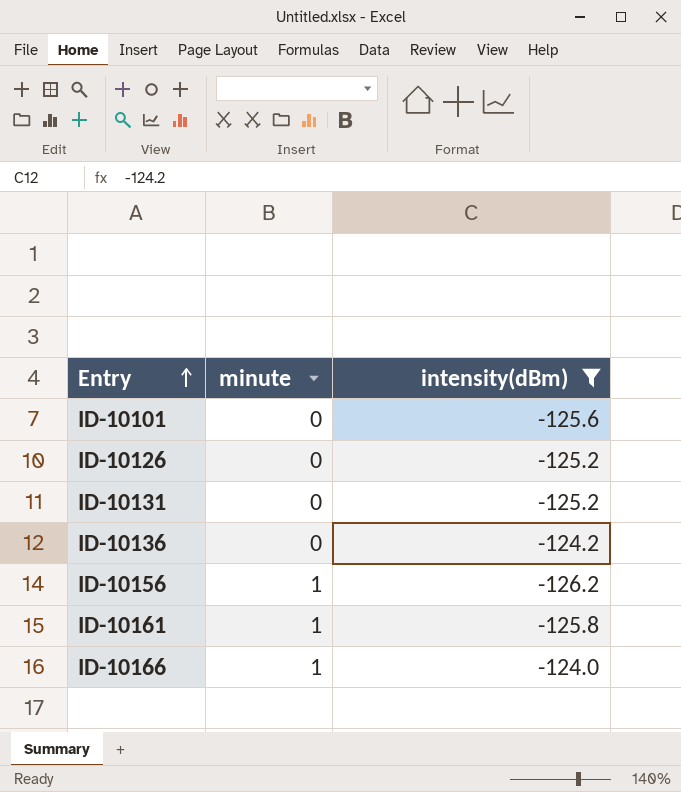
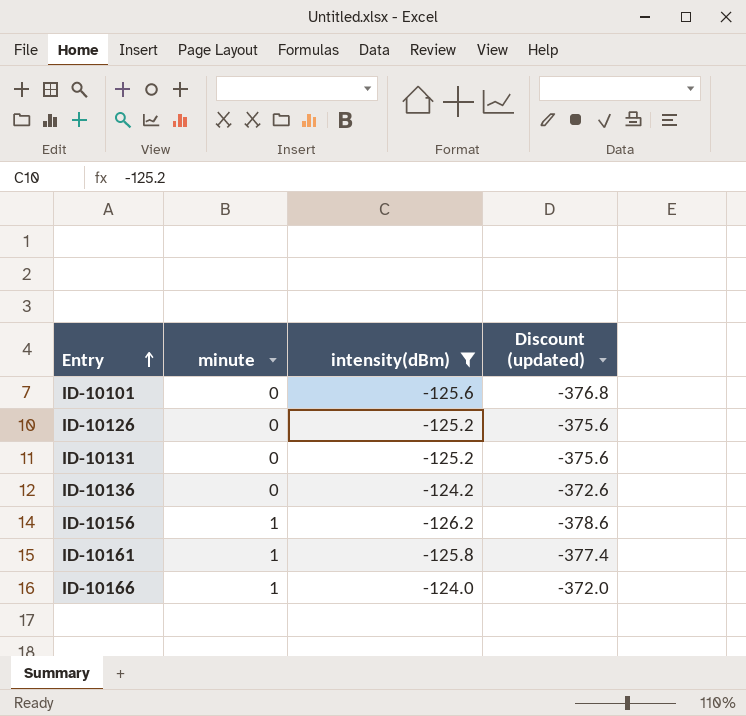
column Discount (updated) | formula: none -> [intensity(dBm)] * 3

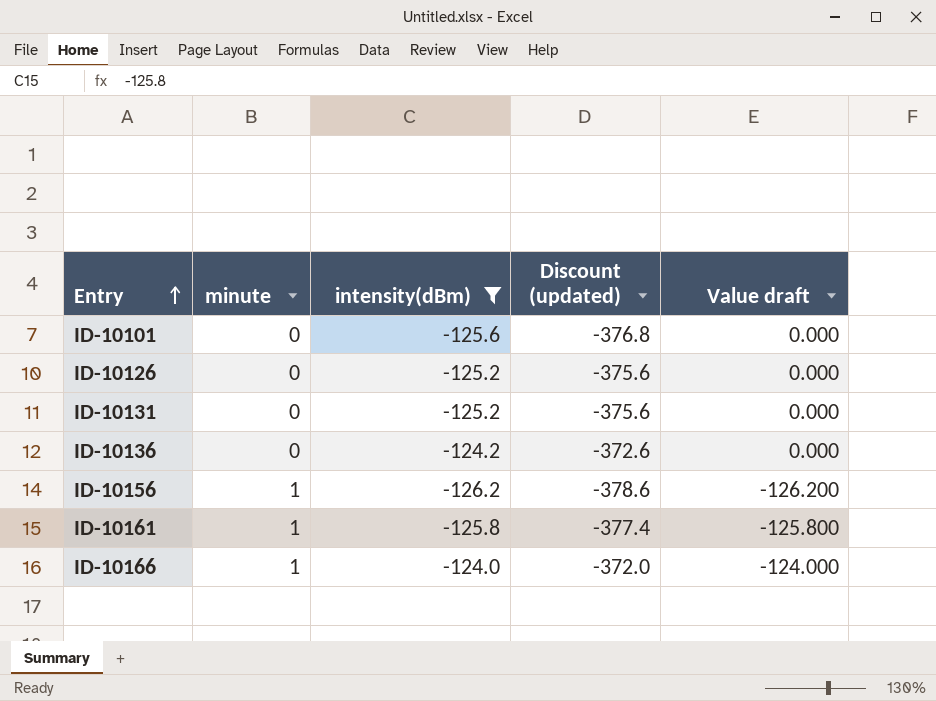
column Value draft | formula: none -> [minute] * [intensity(dBm)]

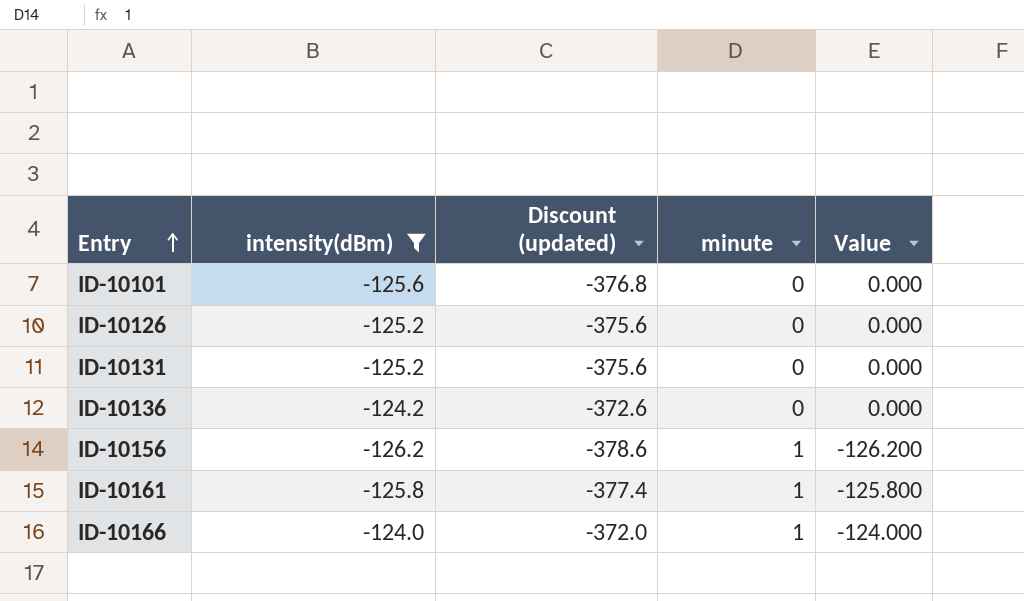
column minute | position: 2 -> 4
column name: Value draft -> Value

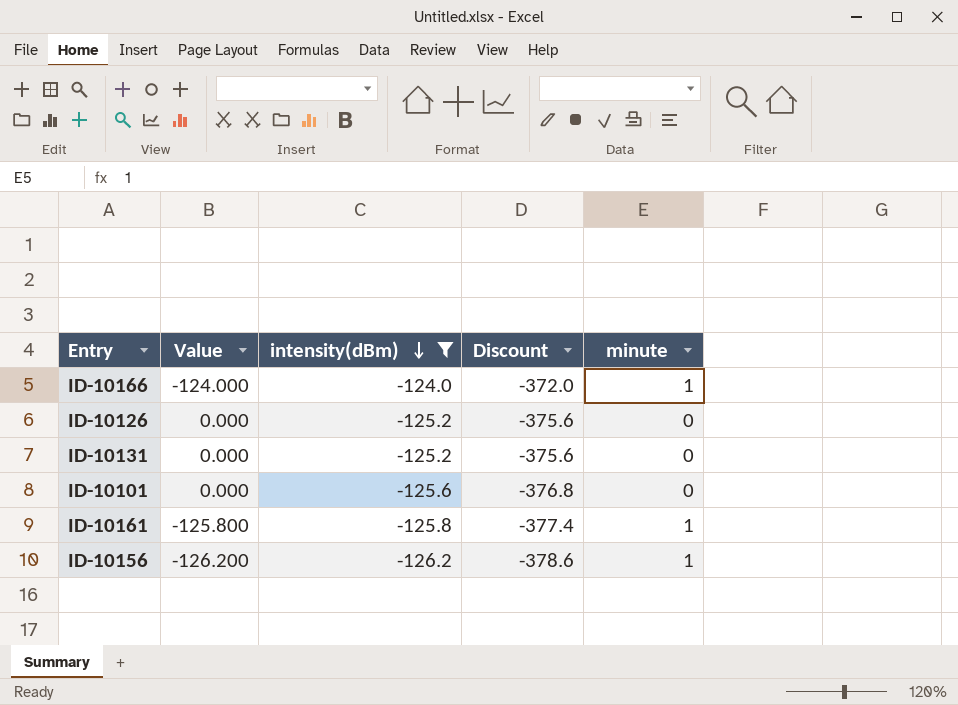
row order: Entry ascending -> intensity(dBm) descending
column Value | position: 5 -> 2
column name: Discount (updated) -> Discount
row ID-10136: -124.2 | -372.6 | 0 | 0.000 -> none

